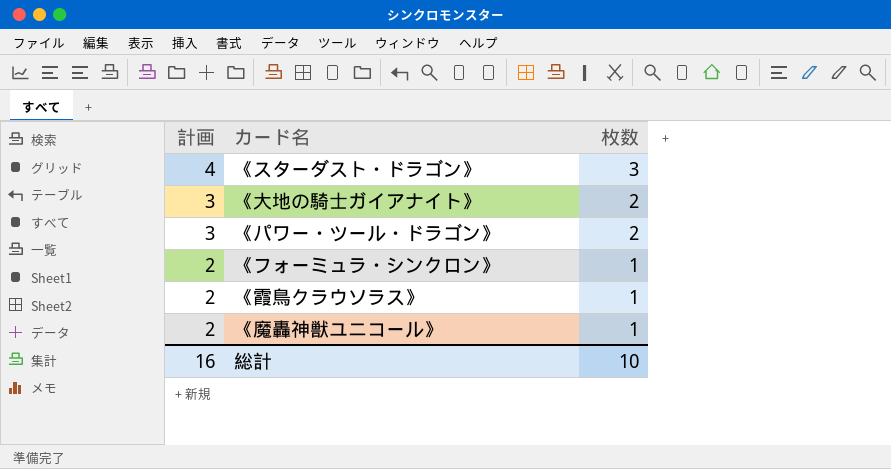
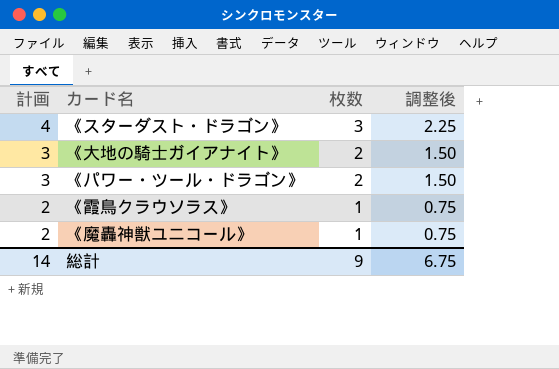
column 調整後 | formula: none -> [枚数] * 0.75
row 《フォーミュラ・シンクロン》: 2 | 1 -> none
総計 | 計画: 16 -> 14
総計 | 枚数: 10 -> 9

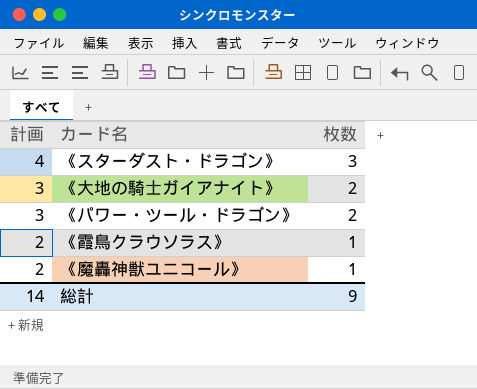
column 調整後 | formula: [枚数] * 0.75 -> none

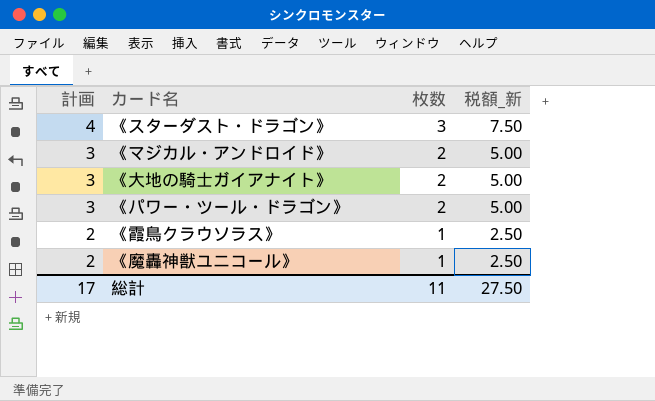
column 税額_新 | formula: none -> [枚数] * 2.5
row 《マジカル・アンドロイド》: none -> 3 | 2 | 5.00
総計 | 計画: 14 -> 17
総計 | 枚数: 9 -> 11

